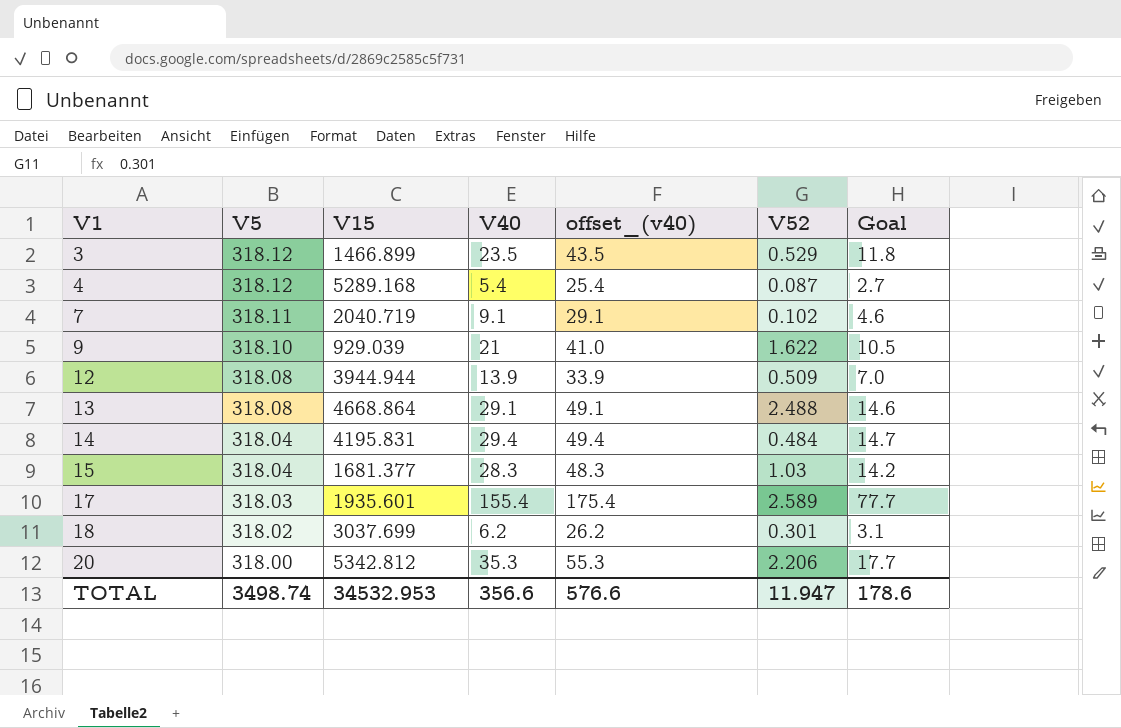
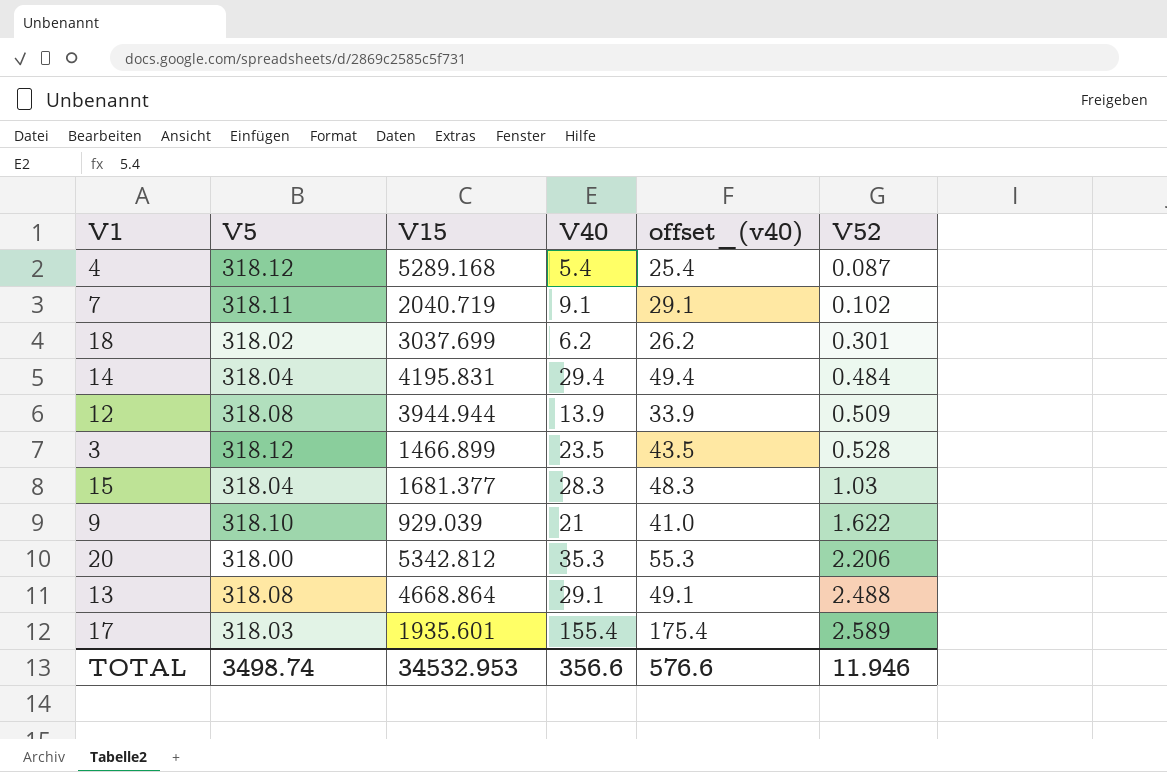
row order: V1 ascending -> V52 ascending
column Goal | formula: [V40] * 0.5 -> none
3 | V52: 0.529 -> 0.528
TOTAL | V52: 11.947 -> 11.946

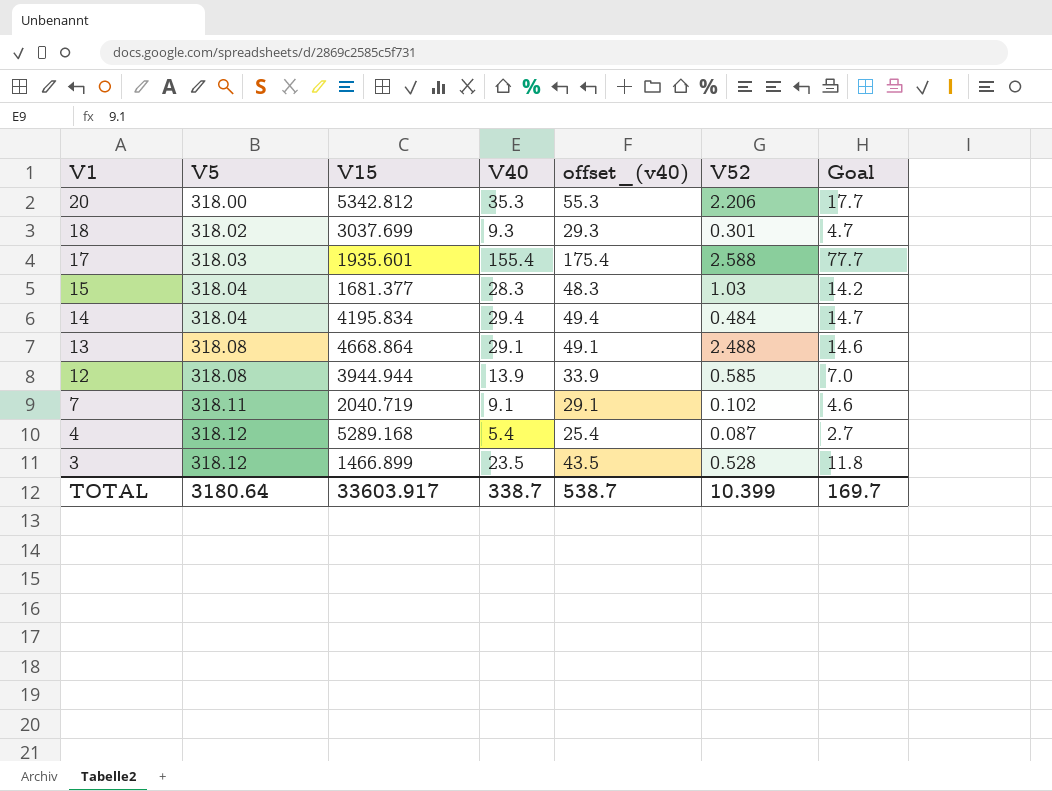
row order: V52 ascending -> V1 descending
column Goal | formula: none -> [V40] * 0.5
row 9: 318.10 | 929.039 | 21 | 41.0 | 1.622 -> none
18 | V40: 6.2 -> 9.3
18 | offset_(v40): 26.2 -> 29.3
17 | V52: 2.589 -> 2.588
14 | V15: 4195.831 -> 4195.834
12 | V52: 0.509 -> 0.585
TOTAL | V5: 3498.74 -> 3180.64
TOTAL | V15: 34532.953 -> 33603.917
TOTAL | V40: 356.6 -> 338.7
TOTAL | offset_(v40): 576.6 -> 538.7
TOTAL | V52: 11.946 -> 10.399

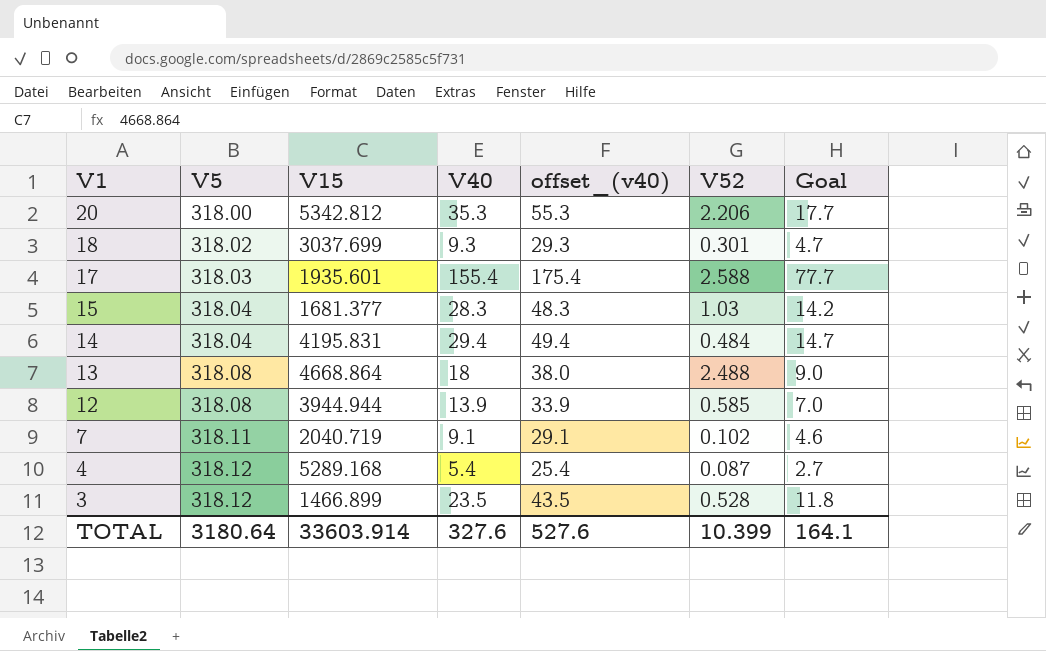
14 | V15: 4195.834 -> 4195.831
13 | V40: 29.1 -> 18
13 | offset_(v40): 49.1 -> 38.0
13 | Goal: 14.6 -> 9.0
TOTAL | V15: 33603.917 -> 33603.914
TOTAL | V40: 338.7 -> 327.6
TOTAL | offset_(v40): 538.7 -> 527.6
TOTAL | Goal: 169.7 -> 164.1

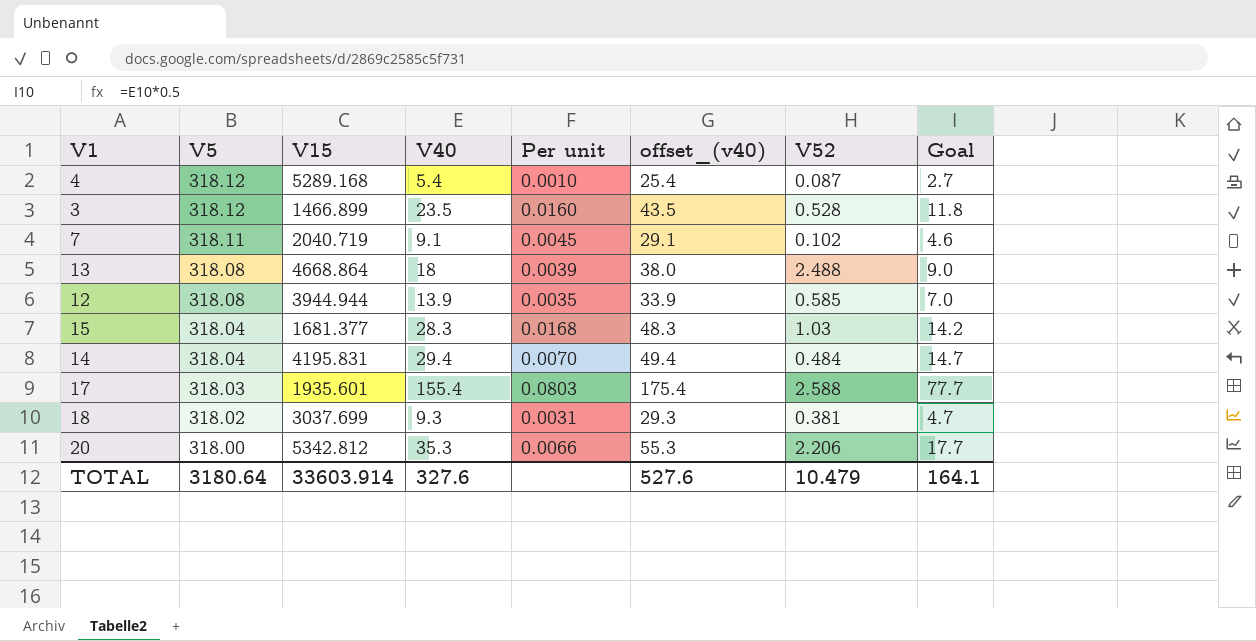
row order: V1 descending -> V5 descending
column Per unit | formula: none -> [V40] / [V15]
18 | V52: 0.301 -> 0.381
TOTAL | V52: 10.399 -> 10.479

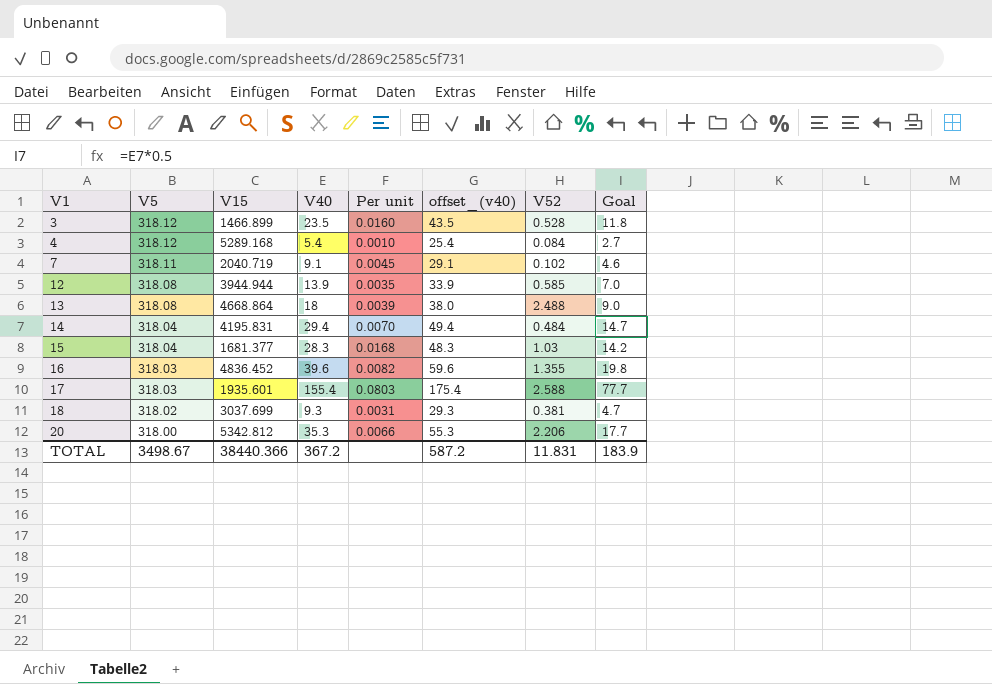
row order: V5 descending -> V1 ascending
4 | V52: 0.087 -> 0.084
row 16: none -> 318.03 | 4836.452 | 39.6 | 0.0082 | 59.6 | 1.355 | 19.8
TOTAL | V5: 3180.64 -> 3498.67
TOTAL | V15: 33603.914 -> 38440.366
TOTAL | V40: 327.6 -> 367.2
TOTAL | offset_(v40): 527.6 -> 587.2
TOTAL | V52: 10.479 -> 11.831
TOTAL | Goal: 164.1 -> 183.9

